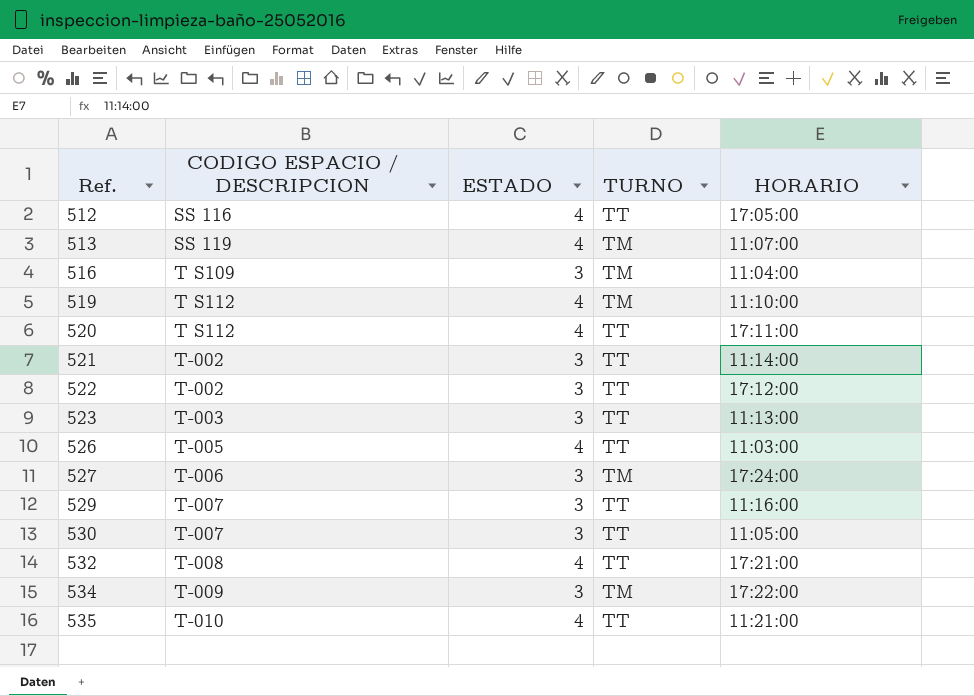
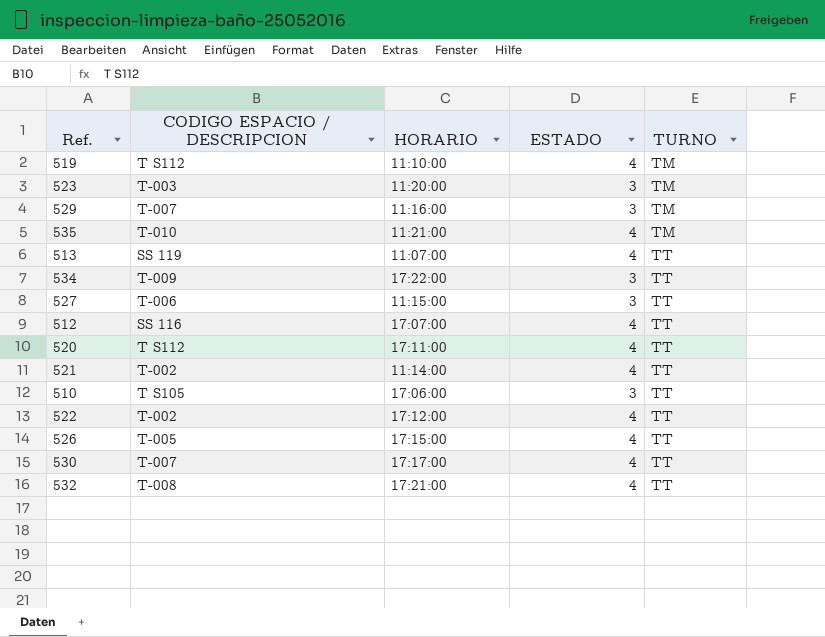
row order: Ref. ascending -> TURNO ascending
column HORARIO | position: 5 -> 3
row 516: T S109 | 3 | TM | 11:04:00 -> none
523 | HORARIO: 11:13:00 -> 11:20:00
523 | TURNO: TT -> TM
529 | TURNO: TT -> TM
535 | TURNO: TT -> TM
513 | TURNO: TM -> TT
534 | TURNO: TM -> TT
527 | HORARIO: 17:24:00 -> 11:15:00
527 | TURNO: TM -> TT
512 | HORARIO: 17:05:00 -> 17:07:00
521 | ESTADO: 3 -> 4
row 510: none -> T S105 | 17:06:00 | 3 | TT
522 | ESTADO: 3 -> 4
526 | HORARIO: 11:03:00 -> 17:15:00
530 | HORARIO: 11:05:00 -> 17:17:00
530 | ESTADO: 3 -> 4

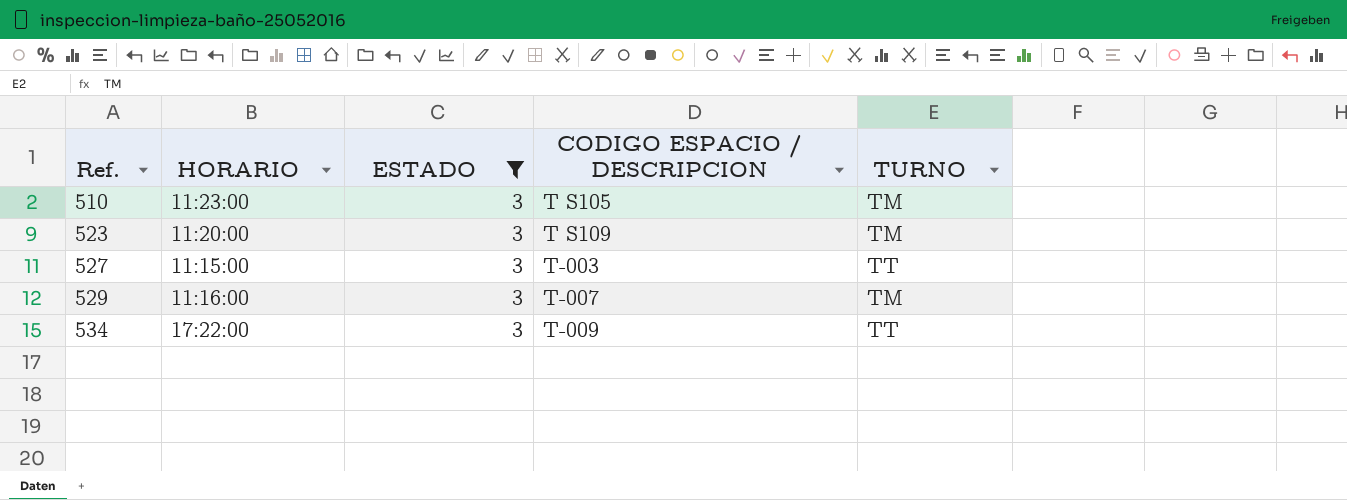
filter: none -> ESTADO = 3
row order: TURNO ascending -> Ref. ascending
column CODIGO ESPACIO / DESCRIPCION | position: 2 -> 4
510 | HORARIO: 17:06:00 -> 11:23:00
510 | TURNO: TT -> TM
523 | CODIGO ESPACIO / DESCRIPCION: T-003 -> T S109
527 | CODIGO ESPACIO / DESCRIPCION: T-006 -> T-003

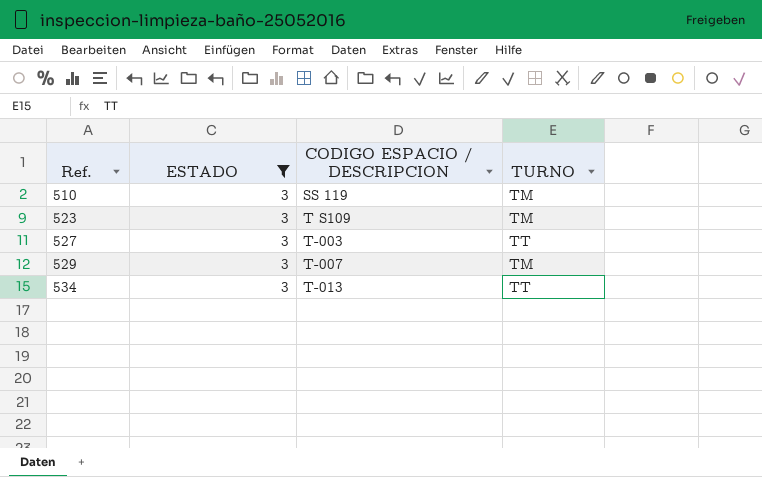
column HORARIO | position: 2 -> none
510 | CODIGO ESPACIO / DESCRIPCION: T S105 -> SS 119
534 | CODIGO ESPACIO / DESCRIPCION: T-009 -> T-013

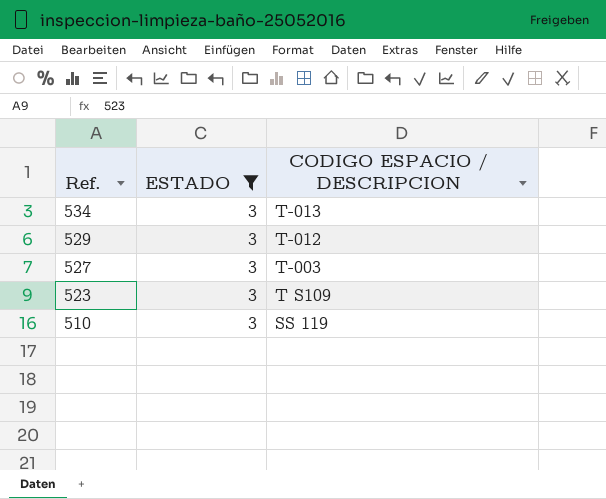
row order: Ref. ascending -> Ref. descending
column TURNO | position: 4 -> none
529 | CODIGO ESPACIO / DESCRIPCION: T-007 -> T-012

